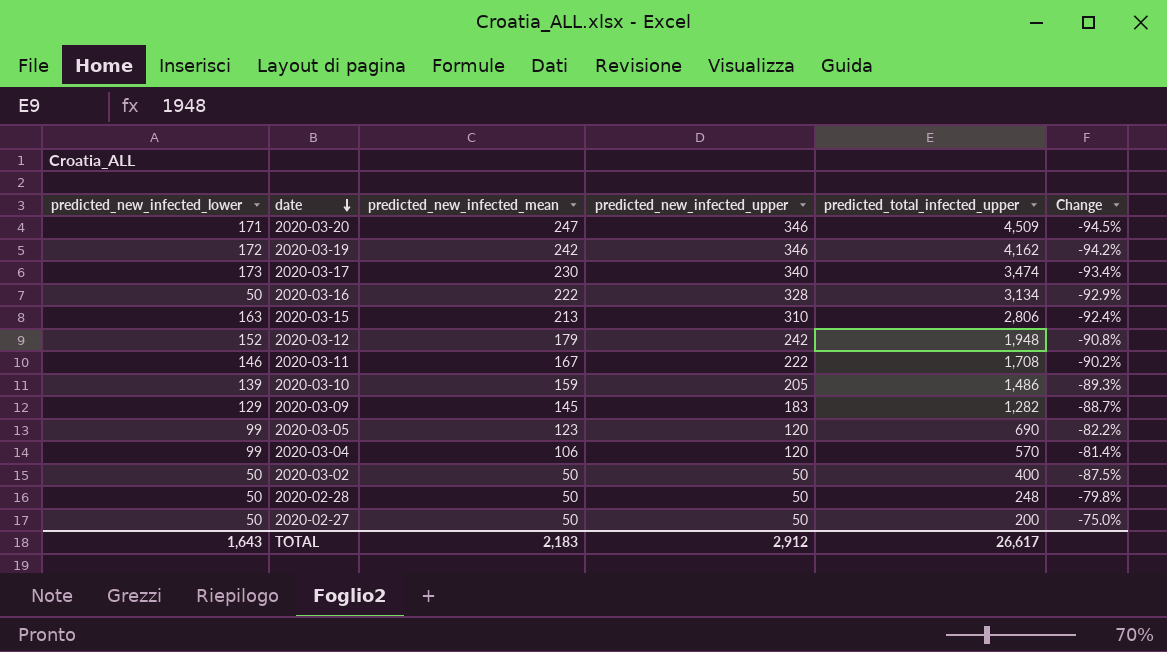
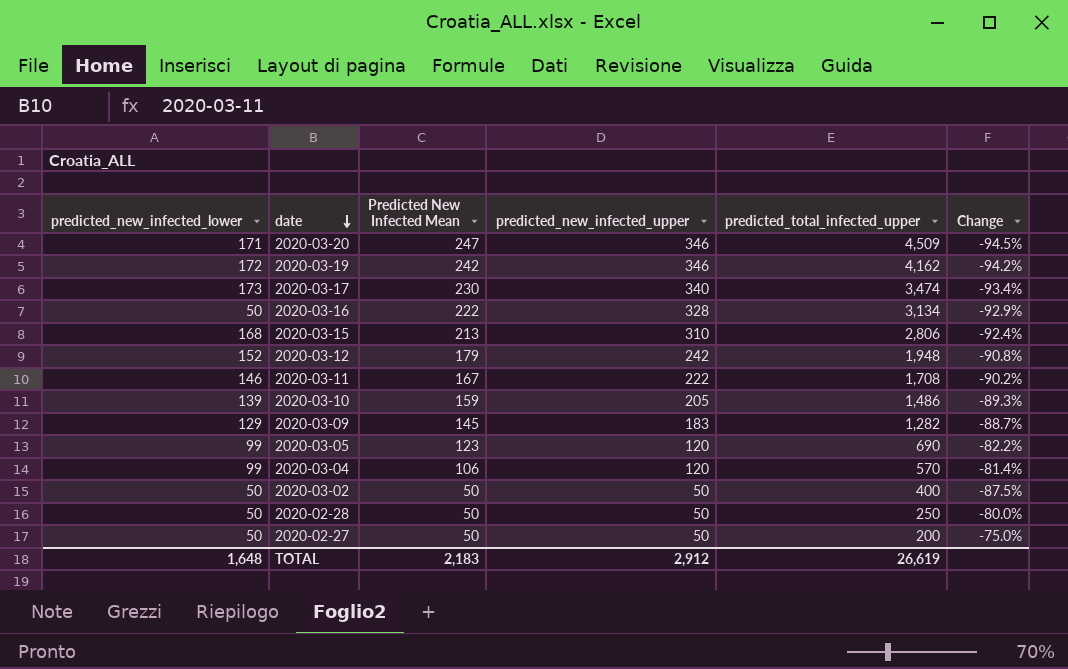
column name: predicted_new_infected_mean -> Predicted New Infected Mean
2020-03-15 | predicted_new_infected_lower: 163 -> 168
2020-02-28 | predicted_total_infected_upper: 248 -> 250
2020-02-28 | Change: -79.8% -> -80.0%
TOTAL | predicted_new_infected_lower: 1,643 -> 1,648
TOTAL | predicted_total_infected_upper: 26,617 -> 26,619

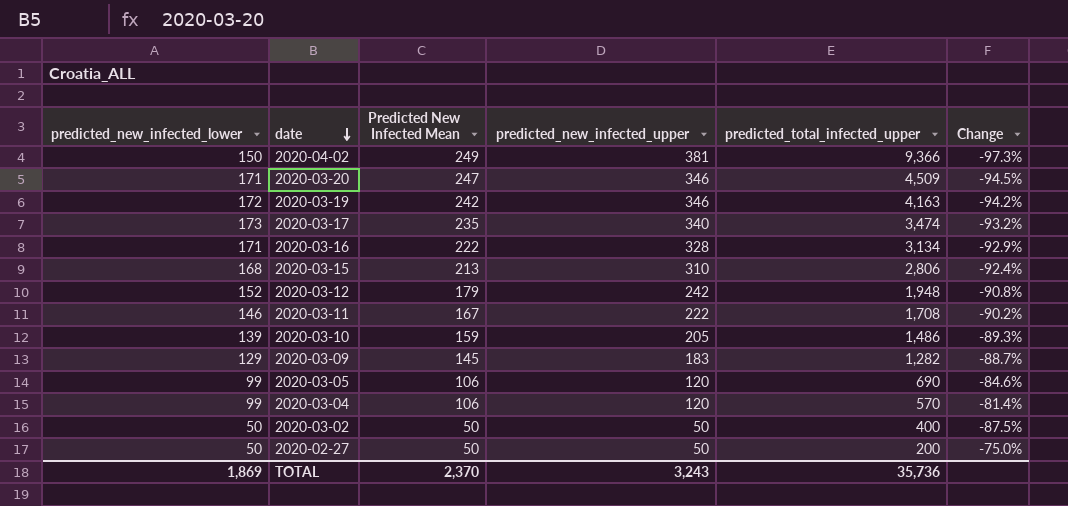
row 2020-02-28: 50 | 50 | 50 | 250 | -80.0% -> none
row 2020-04-02: none -> 150 | 249 | 381 | 9,366 | -97.3%
2020-03-19 | predicted_total_infected_upper: 4,162 -> 4,163
2020-03-17 | Predicted New Infected Mean: 230 -> 235
2020-03-17 | Change: -93.4% -> -93.2%
2020-03-16 | predicted_new_infected_lower: 50 -> 171
2020-03-05 | Predicted New Infected Mean: 123 -> 106
2020-03-05 | Change: -82.2% -> -84.6%
TOTAL | predicted_new_infected_lower: 1,648 -> 1,869
TOTAL | Predicted New Infected Mean: 2,183 -> 2,370
TOTAL | predicted_new_infected_upper: 2,912 -> 3,243
TOTAL | predicted_total_infected_upper: 26,619 -> 35,736

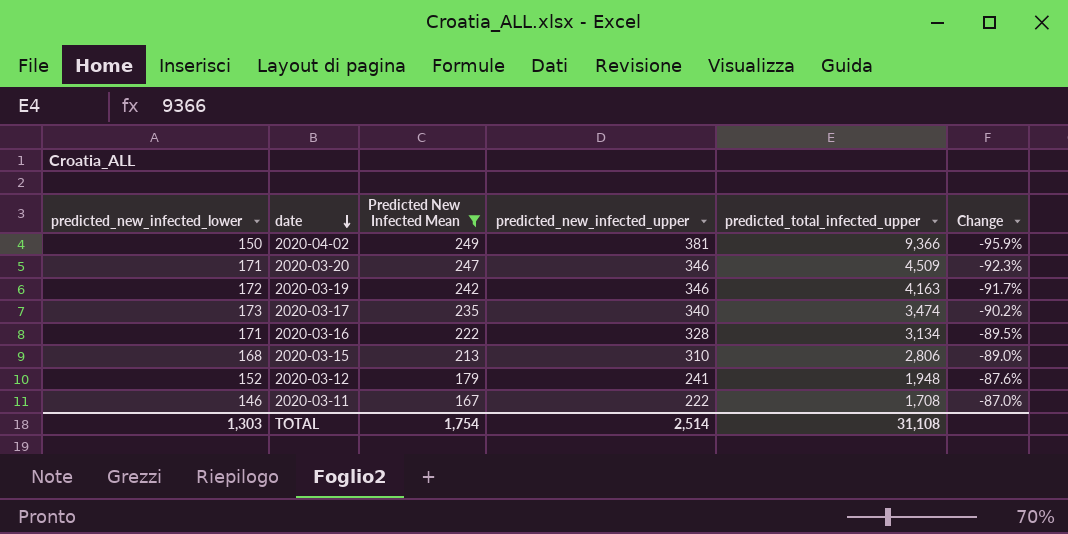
filter: none -> Predicted New Infected Mean >= 167
column Change | formula: ([Predicted New Infected Mean] - [predicted_total_infected_upper]) / [predicted_total_infected_upper] -> ([predicted_new_infected_upper] - [predicted_total_infected_upper]) / [predicted_total_infected_upper]
2020-03-12 | predicted_new_infected_upper: 242 -> 241
TOTAL | predicted_new_infected_lower: 1,869 -> 1,303
TOTAL | Predicted New Infected Mean: 2,370 -> 1,754
TOTAL | predicted_new_infected_upper: 3,243 -> 2,514
TOTAL | predicted_total_infected_upper: 35,736 -> 31,108

